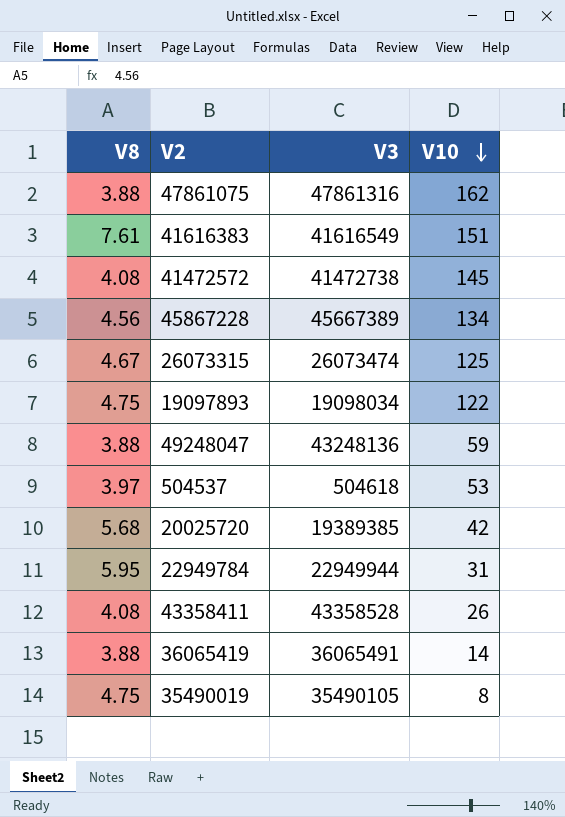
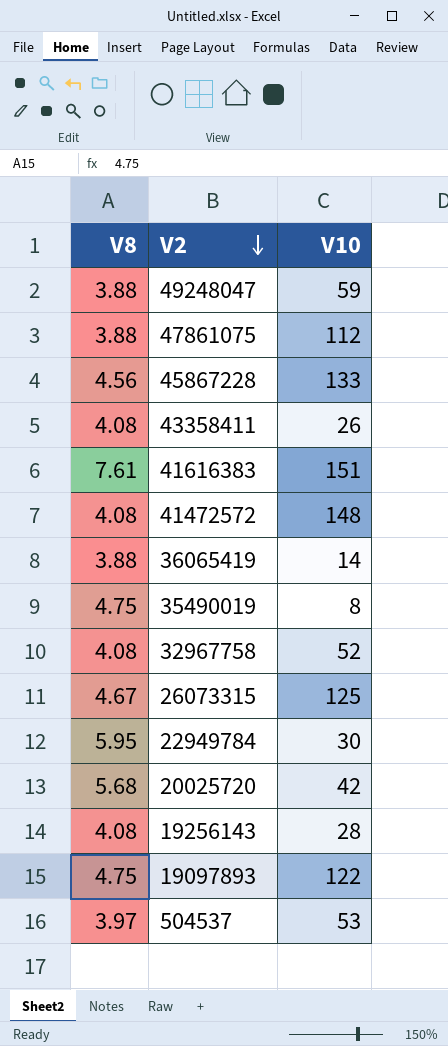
row order: V10 descending -> V2 descending
column V3 | position: 3 -> none
47861075 | V10: 162 -> 112
45867228 | V10: 134 -> 133
41472572 | V10: 145 -> 148
row 32967758: none -> 4.08 | 52
22949784 | V10: 31 -> 30
row 19256143: none -> 4.08 | 28

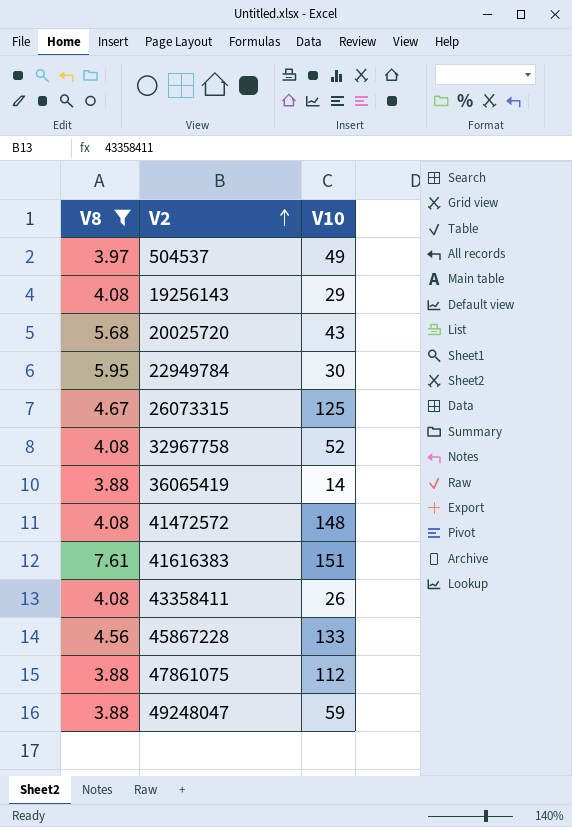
filter: none -> V8 != 4.75
row order: V2 descending -> V2 ascending
504537 | V10: 53 -> 49
19256143 | V10: 28 -> 29
20025720 | V10: 42 -> 43

